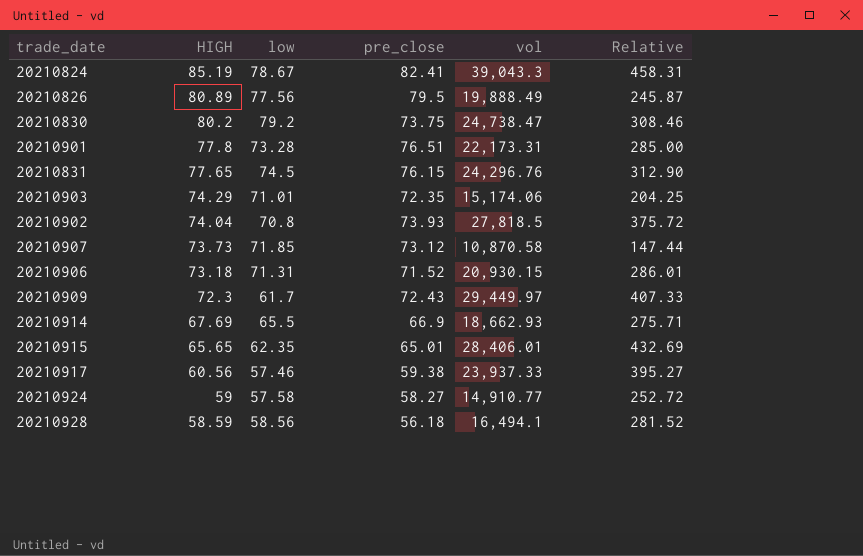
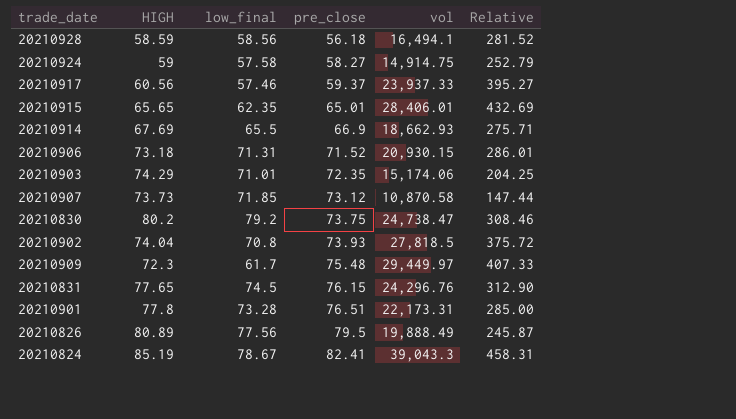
row order: HIGH descending -> pre_close ascending
column name: low -> low_final
20210924 | vol: 14,910.77 -> 14,914.75
20210924 | Relative: 252.72 -> 252.79
20210917 | pre_close: 59.38 -> 59.37
20210909 | pre_close: 72.43 -> 75.48

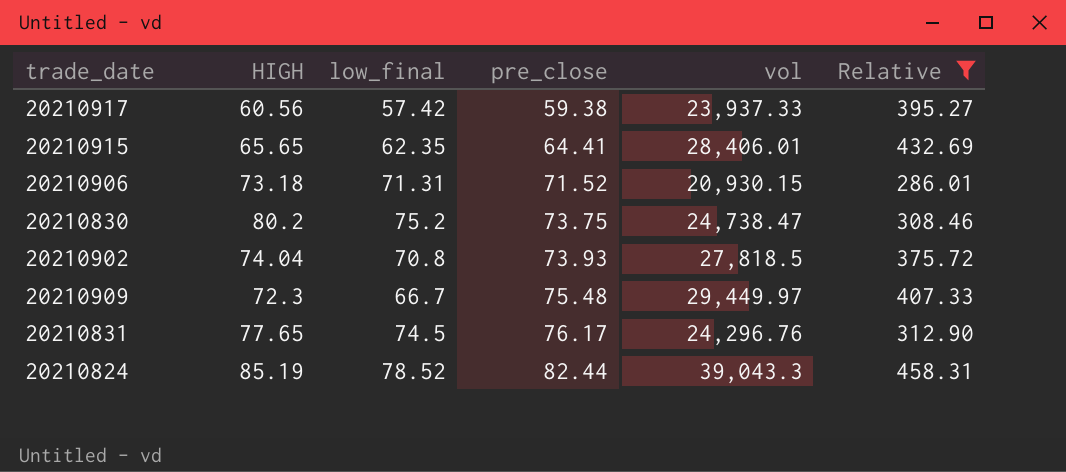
filter: none -> Relative >= 286.01
20210917 | low_final: 57.46 -> 57.42
20210917 | pre_close: 59.37 -> 59.38
20210915 | pre_close: 65.01 -> 64.41
20210830 | low_final: 79.2 -> 75.2
20210909 | low_final: 61.7 -> 66.7
20210831 | pre_close: 76.15 -> 76.17
20210824 | low_final: 78.67 -> 78.52
20210824 | pre_close: 82.41 -> 82.44

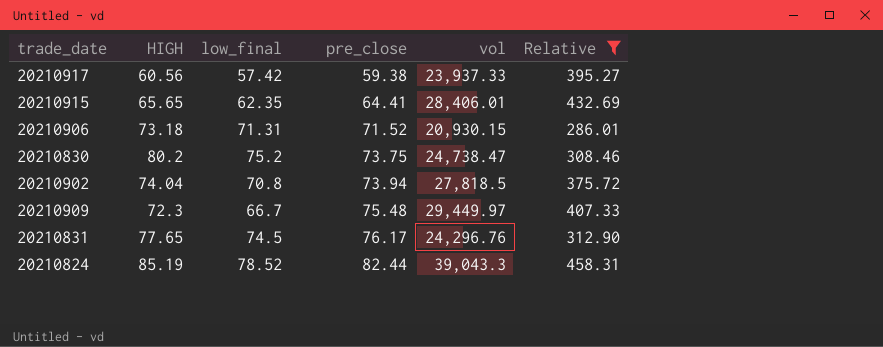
20210902 | pre_close: 73.93 -> 73.94

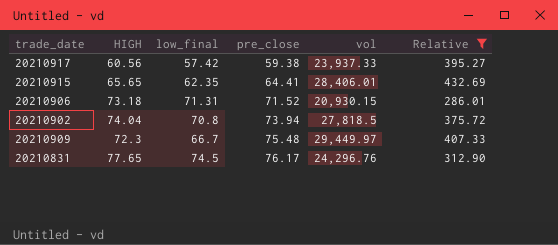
row 20210830: 80.2 | 75.2 | 73.75 | 24,738.47 | 308.46 -> none
row 20210824: 85.19 | 78.52 | 82.44 | 39,043.3 | 458.31 -> none

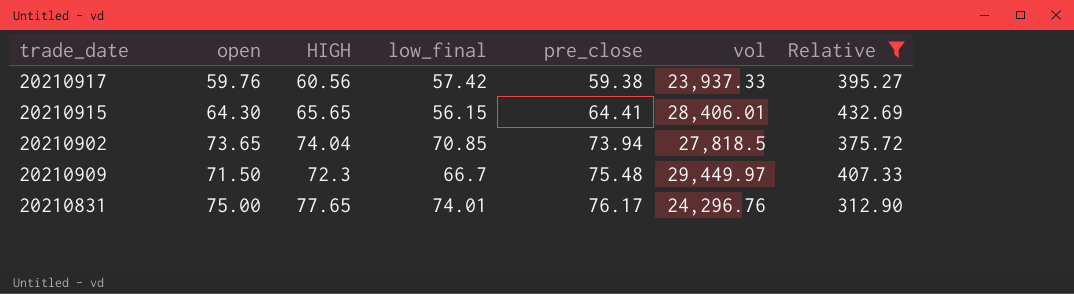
column open | position: none -> 2
row 20210906: 73.18 | 71.31 | 71.52 | 20,930.15 | 286.01 -> none
20210915 | low_final: 62.35 -> 56.15
20210902 | low_final: 70.8 -> 70.85
20210831 | low_final: 74.5 -> 74.01

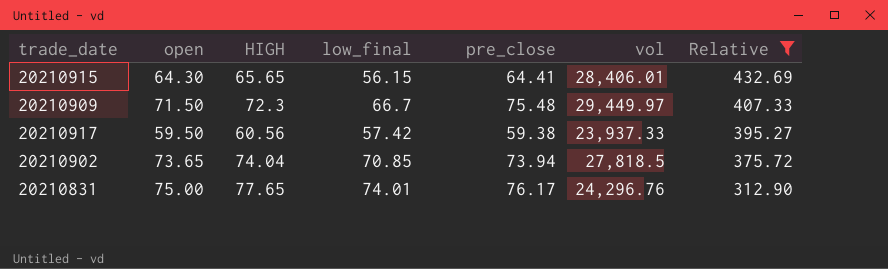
row order: pre_close ascending -> Relative descending
20210917 | open: 59.76 -> 59.50

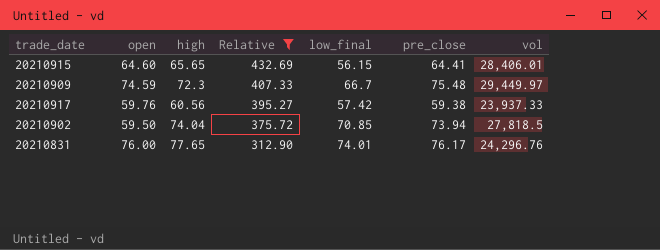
column name: HIGH -> high
column Relative | position: 7 -> 4
20210915 | open: 64.30 -> 64.60
20210909 | open: 71.50 -> 74.59
20210917 | open: 59.50 -> 59.76
20210902 | open: 73.65 -> 59.50
20210831 | open: 75.00 -> 76.00

